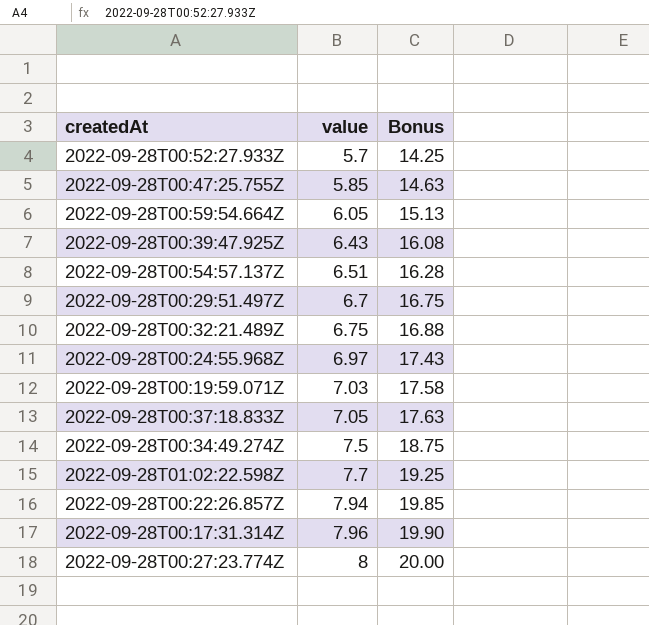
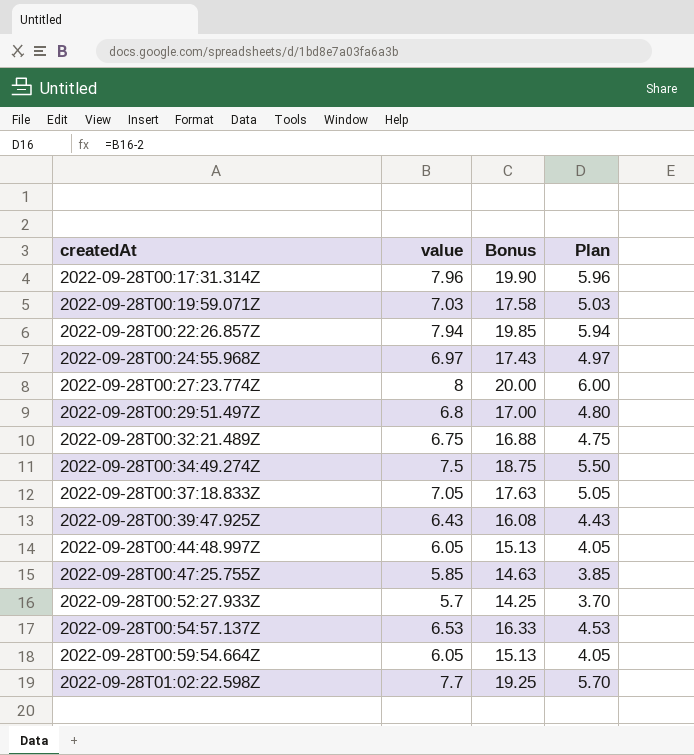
row order: value ascending -> createdAt ascending
column Plan | formula: none -> [value] - 2
2022-09-28T00:29:51.497Z | value: 6.7 -> 6.8
2022-09-28T00:29:51.497Z | Bonus: 16.75 -> 17.00
row 2022-09-28T00:44:48.997Z: none -> 6.05 | 15.13 | 4.05
2022-09-28T00:54:57.137Z | value: 6.51 -> 6.53
2022-09-28T00:54:57.137Z | Bonus: 16.28 -> 16.33

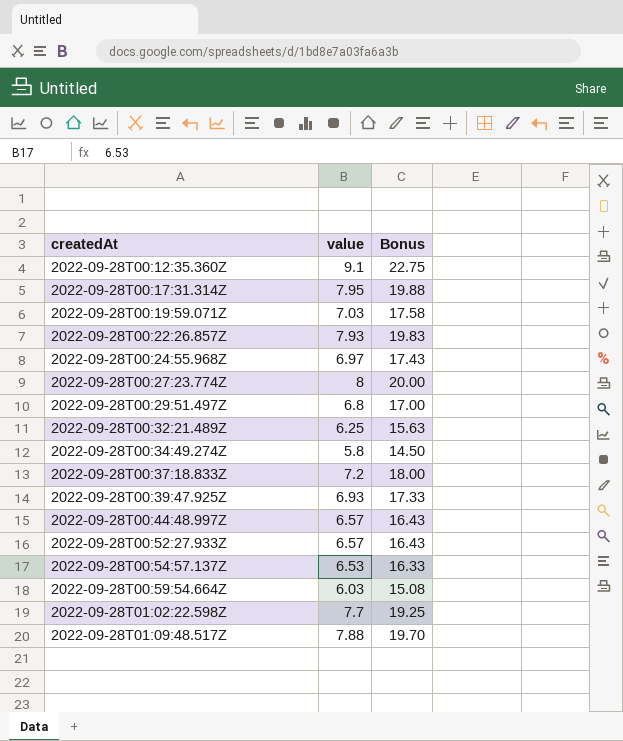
column Plan | formula: [value] - 2 -> none
row 2022-09-28T00:47:25.755Z: 5.85 | 14.63 | 3.85 -> none
row 2022-09-28T00:12:35.360Z: none -> 9.1 | 22.75
2022-09-28T00:17:31.314Z | value: 7.96 -> 7.95
2022-09-28T00:17:31.314Z | Bonus: 19.90 -> 19.88
2022-09-28T00:22:26.857Z | value: 7.94 -> 7.93
2022-09-28T00:22:26.857Z | Bonus: 19.85 -> 19.83
2022-09-28T00:32:21.489Z | value: 6.75 -> 6.25
2022-09-28T00:32:21.489Z | Bonus: 16.88 -> 15.63
2022-09-28T00:34:49.274Z | value: 7.5 -> 5.8
2022-09-28T00:34:49.274Z | Bonus: 18.75 -> 14.50
2022-09-28T00:37:18.833Z | value: 7.05 -> 7.2
2022-09-28T00:37:18.833Z | Bonus: 17.63 -> 18.00
2022-09-28T00:39:47.925Z | value: 6.43 -> 6.93
2022-09-28T00:39:47.925Z | Bonus: 16.08 -> 17.33
2022-09-28T00:44:48.997Z | value: 6.05 -> 6.57
2022-09-28T00:44:48.997Z | Bonus: 15.13 -> 16.43
2022-09-28T00:52:27.933Z | value: 5.7 -> 6.57
2022-09-28T00:52:27.933Z | Bonus: 14.25 -> 16.43
2022-09-28T00:59:54.664Z | value: 6.05 -> 6.03
2022-09-28T00:59:54.664Z | Bonus: 15.13 -> 15.08
row 2022-09-28T01:09:48.517Z: none -> 7.88 | 19.70

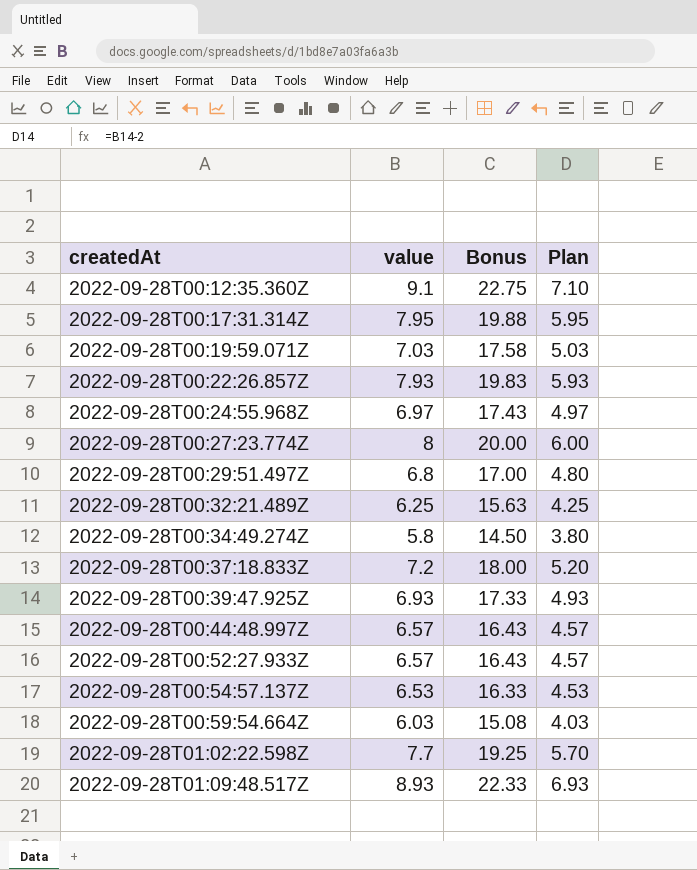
column Plan | formula: none -> [value] - 2
2022-09-28T01:09:48.517Z | value: 7.88 -> 8.93
2022-09-28T01:09:48.517Z | Bonus: 19.70 -> 22.33

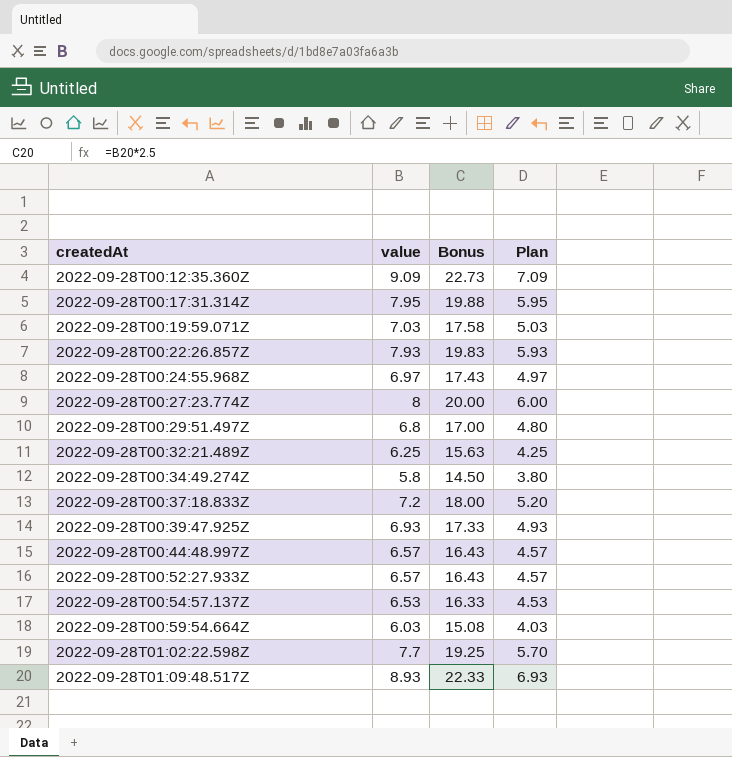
2022-09-28T00:12:35.360Z | value: 9.1 -> 9.09
2022-09-28T00:12:35.360Z | Bonus: 22.75 -> 22.73
2022-09-28T00:12:35.360Z | Plan: 7.10 -> 7.09

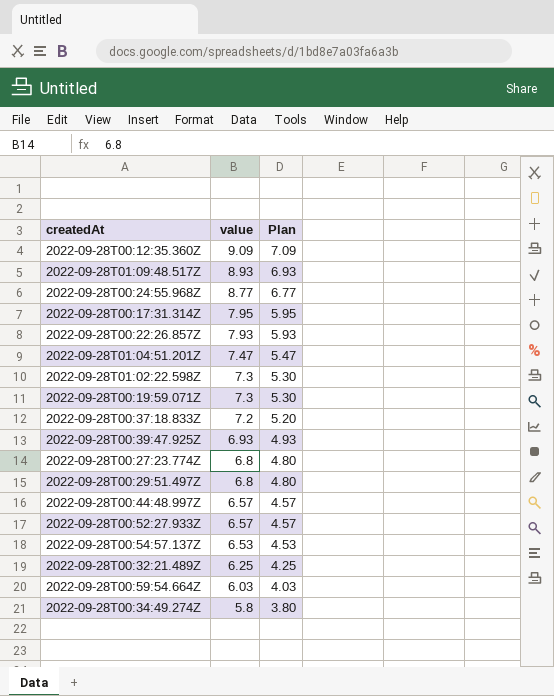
row order: createdAt ascending -> value descending
column Bonus | formula: [value] * 2.5 -> none
2022-09-28T00:24:55.968Z | value: 6.97 -> 8.77
2022-09-28T00:24:55.968Z | Plan: 4.97 -> 6.77
row 2022-09-28T01:04:51.201Z: none -> 7.47 | 5.47
2022-09-28T01:02:22.598Z | value: 7.7 -> 7.3
2022-09-28T01:02:22.598Z | Plan: 5.70 -> 5.30
2022-09-28T00:19:59.071Z | value: 7.03 -> 7.3
2022-09-28T00:19:59.071Z | Plan: 5.03 -> 5.30
2022-09-28T00:27:23.774Z | value: 8 -> 6.8
2022-09-28T00:27:23.774Z | Plan: 6.00 -> 4.80

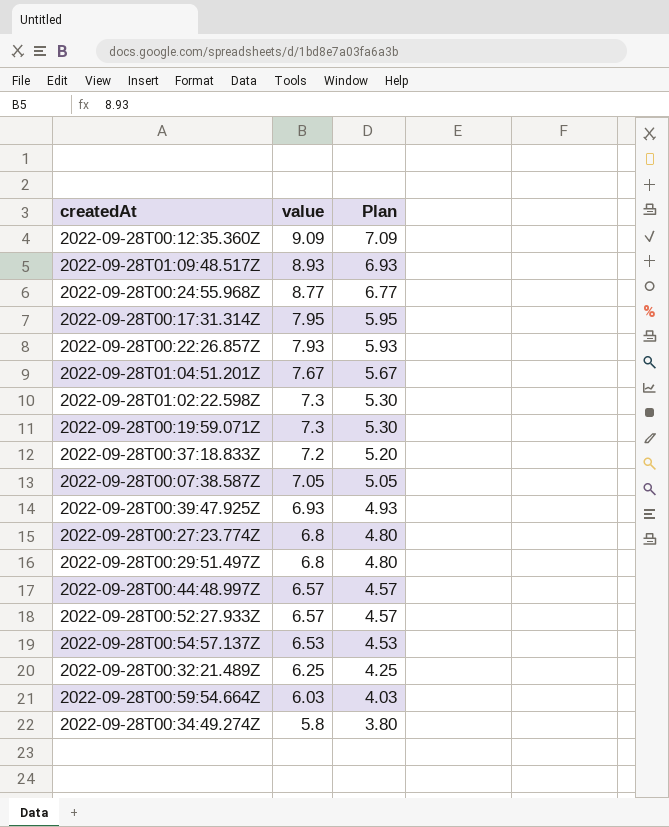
2022-09-28T01:04:51.201Z | value: 7.47 -> 7.67
2022-09-28T01:04:51.201Z | Plan: 5.47 -> 5.67
row 2022-09-28T00:07:38.587Z: none -> 7.05 | 5.05

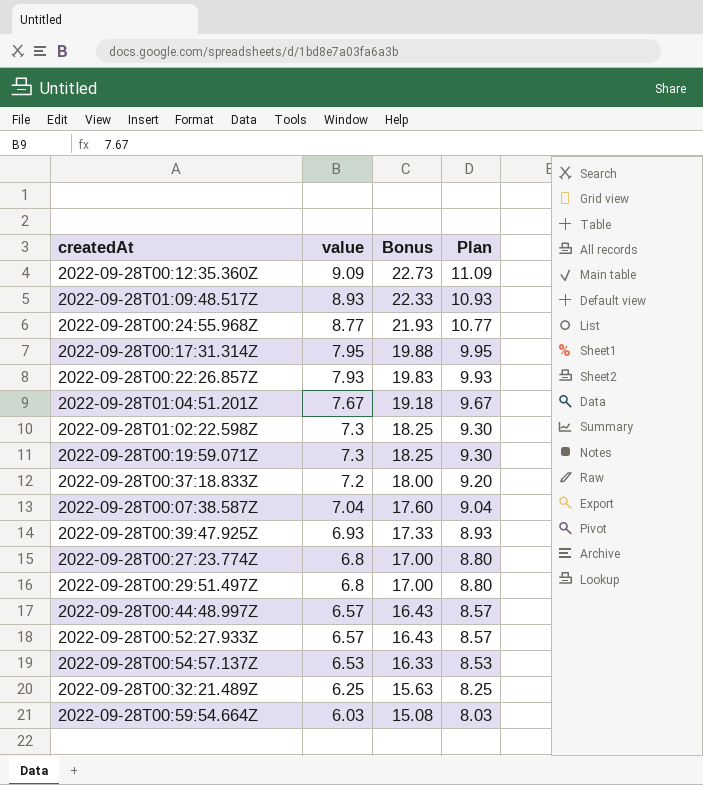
column Bonus | formula: none -> [value] * 2.5
column Plan | formula: [value] - 2 -> [value] + 2
row 2022-09-28T00:34:49.274Z: 5.8 | 3.80 -> none
2022-09-28T00:07:38.587Z | value: 7.05 -> 7.04

